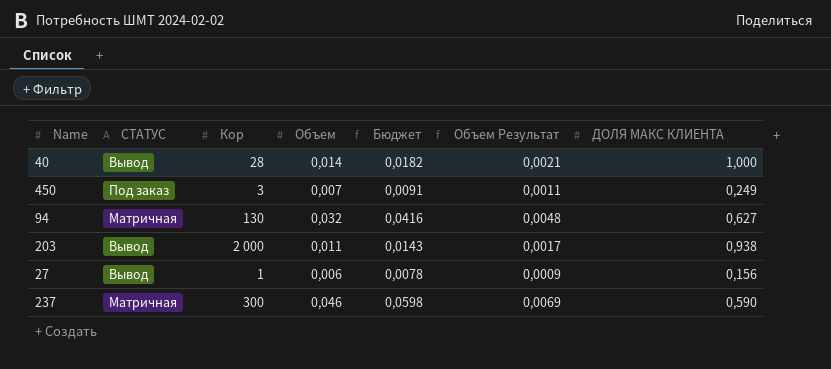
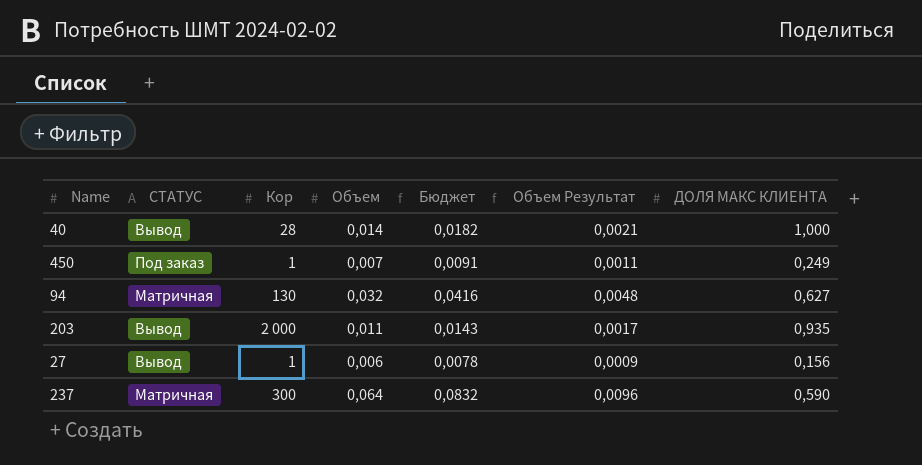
450 | Кор: 3 -> 1
203 | ДОЛЯ МАКС КЛИЕНТА: 0,938 -> 0,935
237 | Объем: 0,046 -> 0,064
237 | Бюджет: 0,0598 -> 0,0832
237 | Объем Результат: 0,0069 -> 0,0096

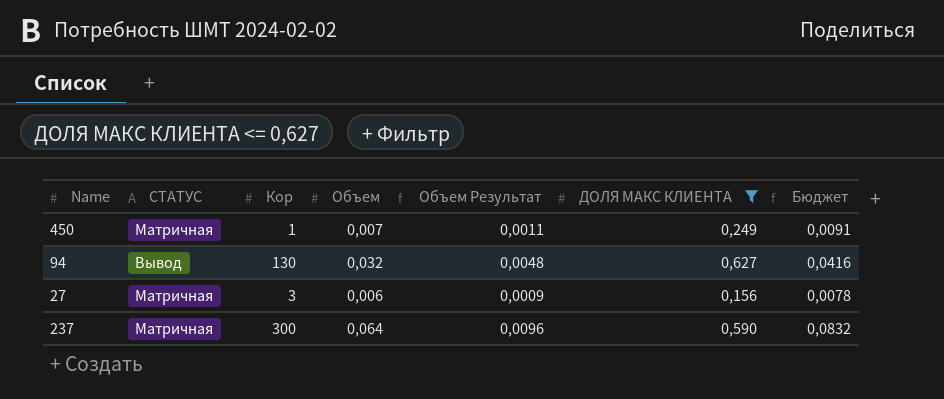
filter: none -> ДОЛЯ МАКС КЛИЕНТА <= 0,627
column Бюджет | position: 5 -> 7
450 | СТАТУС: Под заказ -> Матричная
94 | СТАТУС: Матричная -> Вывод
27 | СТАТУС: Вывод -> Матричная
27 | Кор: 1 -> 3

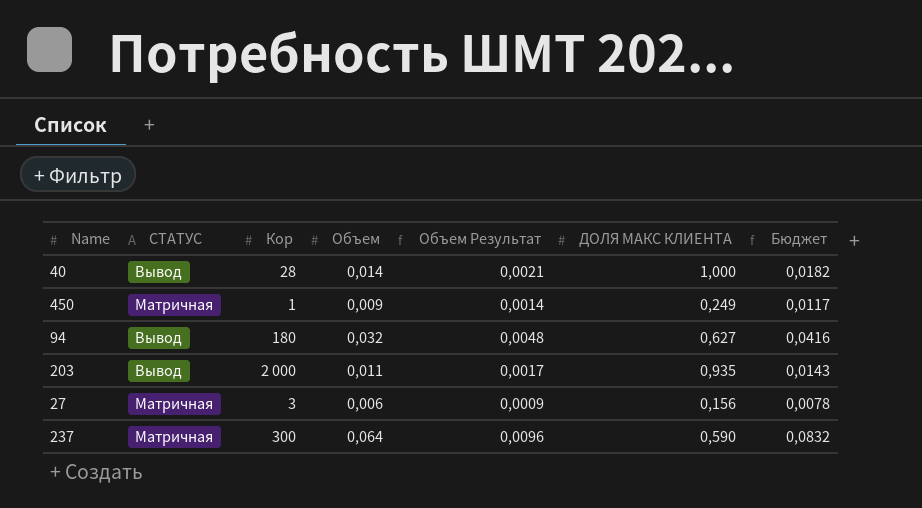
filter: ДОЛЯ МАКС КЛИЕНТА <= 0,627 -> none
450 | Объем: 0,007 -> 0,009
450 | Объем Результат: 0,0011 -> 0,0014
450 | Бюджет: 0,0091 -> 0,0117
94 | Кор: 130 -> 180

